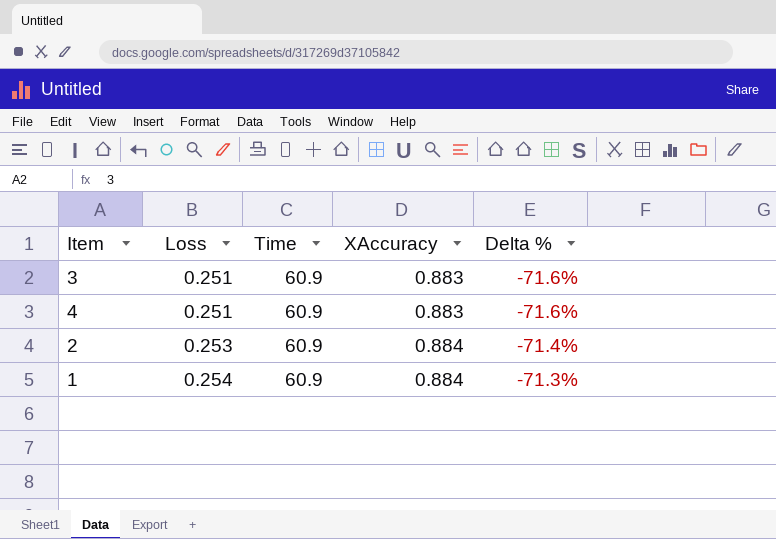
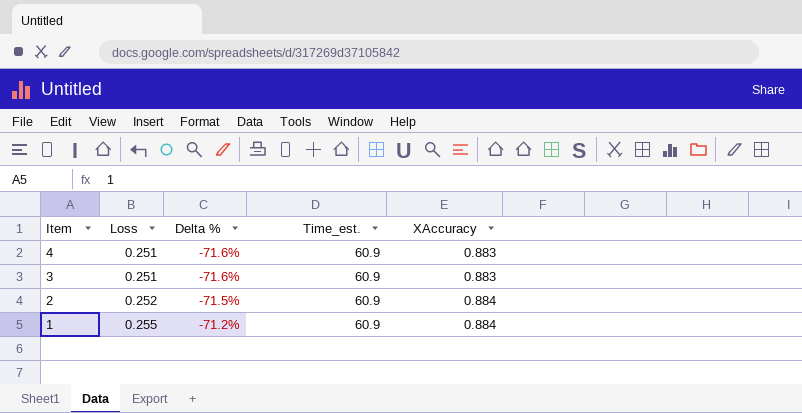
row order: Loss ascending -> Item descending
column Delta % | position: 5 -> 3
column name: Time -> Time_est.
2 | Loss: 0.253 -> 0.252
2 | Delta %: -71.4% -> -71.5%
1 | Loss: 0.254 -> 0.255
1 | Delta %: -71.3% -> -71.2%

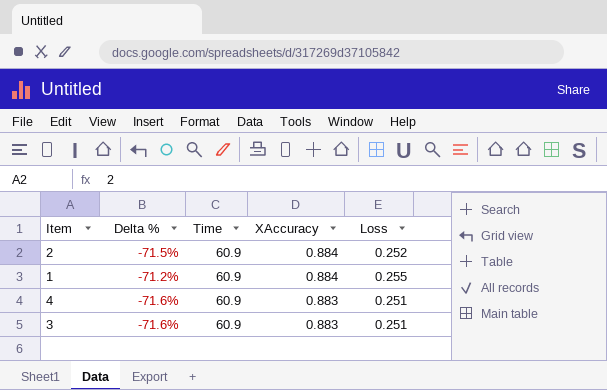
row order: Item descending -> XAccuracy descending
column name: Time_est. -> Time
column Loss | position: 2 -> 5

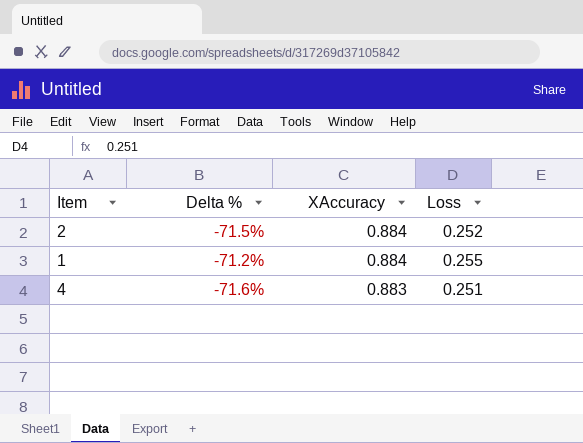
column Time | position: 3 -> none
row 3: -71.6% | 60.9 | 0.883 | 0.251 -> none

